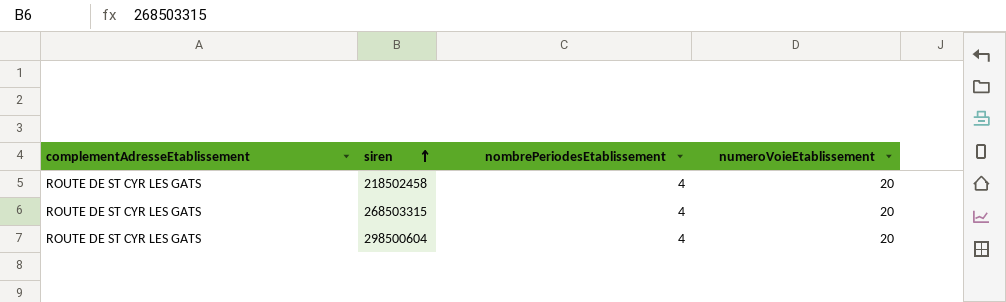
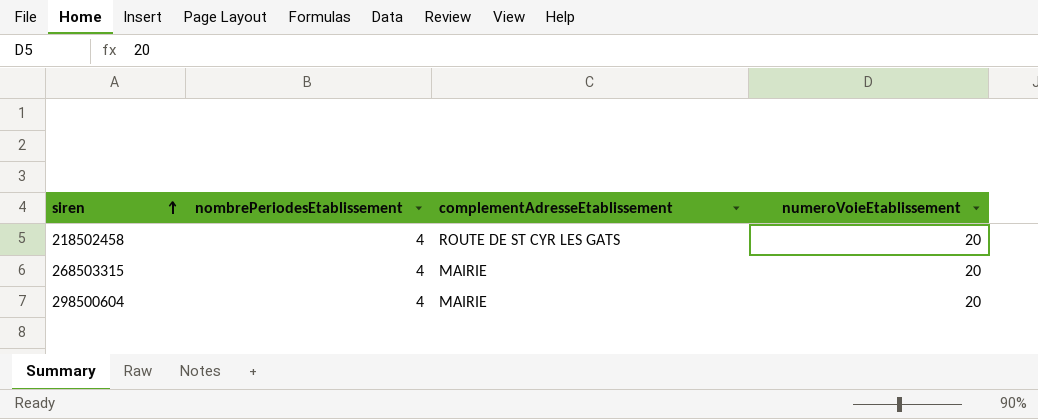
column complementAdresseEtablissement | position: 1 -> 3
268503315 | complementAdresseEtablissement: ROUTE DE ST CYR LES GATS -> MAIRIE
298500604 | complementAdresseEtablissement: ROUTE DE ST CYR LES GATS -> MAIRIE

